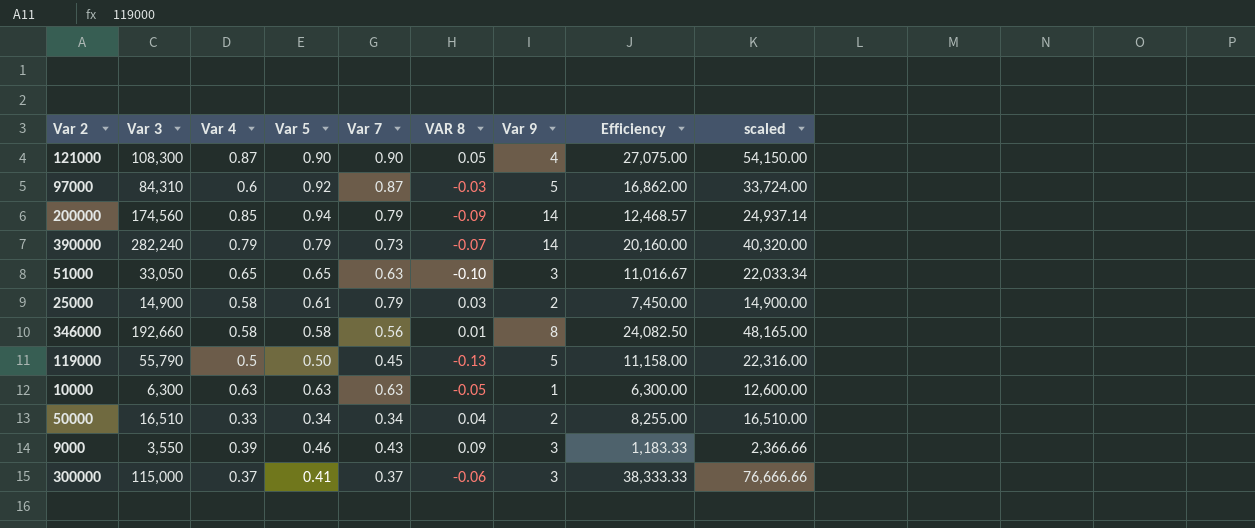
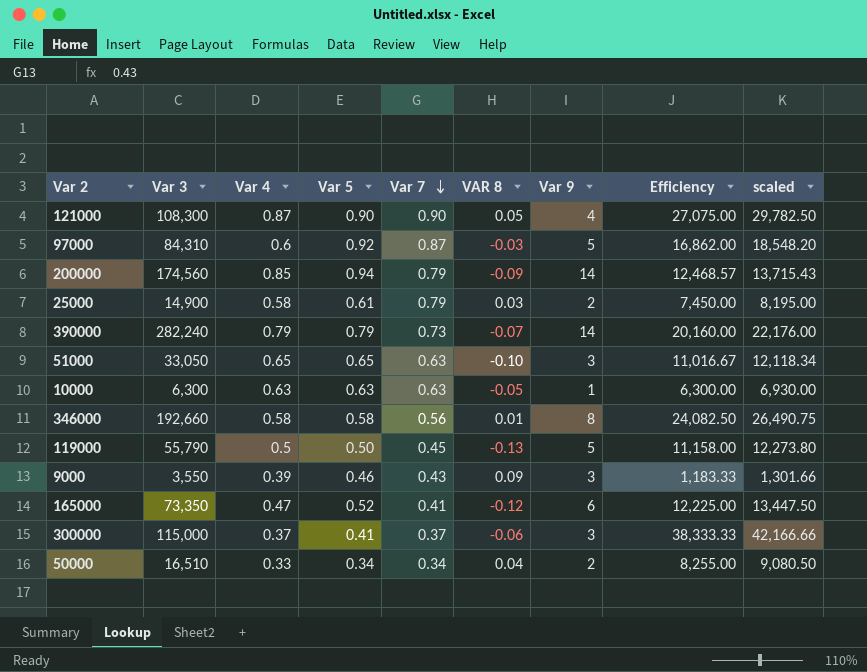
row order: none -> Var 7 descending
column scaled | formula: [Efficiency] * 2 -> [Efficiency] * 1.1
row 165000: none -> 73,350 | 0.47 | 0.52 | 0.41 | -0.12 | 6 | 12,225.00 | 13,447.50

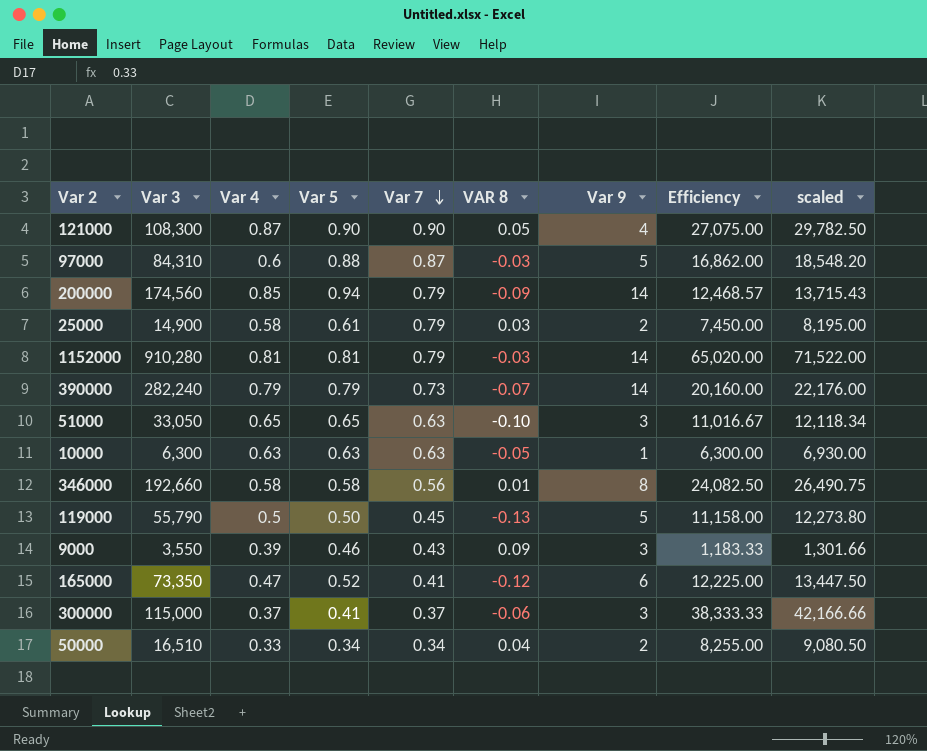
97000 | Var 5: 0.92 -> 0.88
row 1152000: none -> 910,280 | 0.81 | 0.81 | 0.79 | -0.03 | 14 | 65,020.00 | 71,522.00

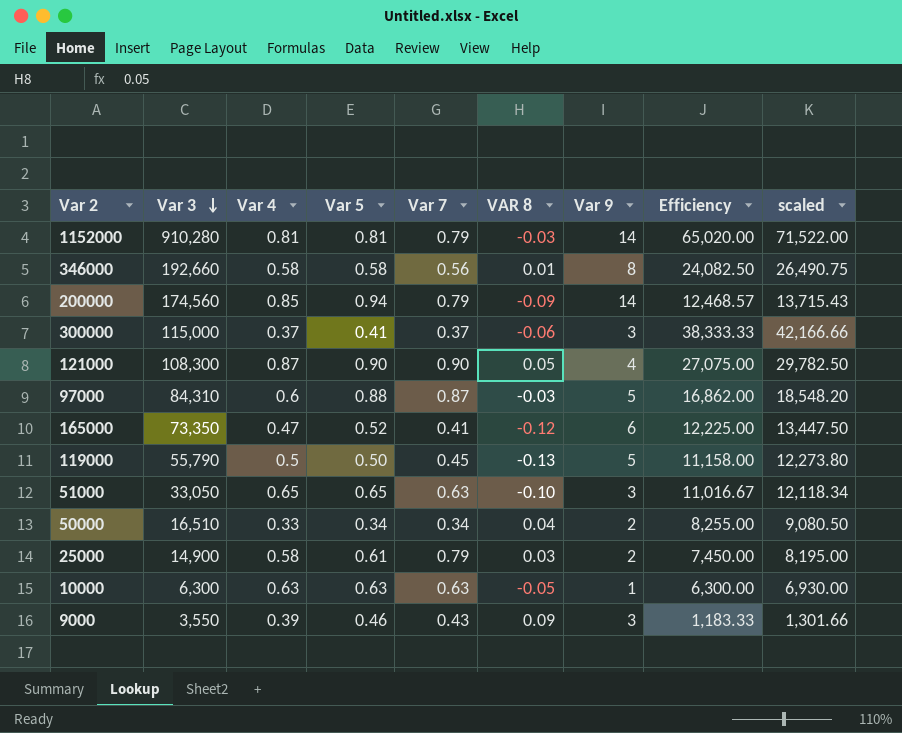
row order: Var 7 descending -> Var 3 descending
row 390000: 282,240 | 0.79 | 0.79 | 0.73 | -0.07 | 14 | 20,160.00 | 22,176.00 -> none

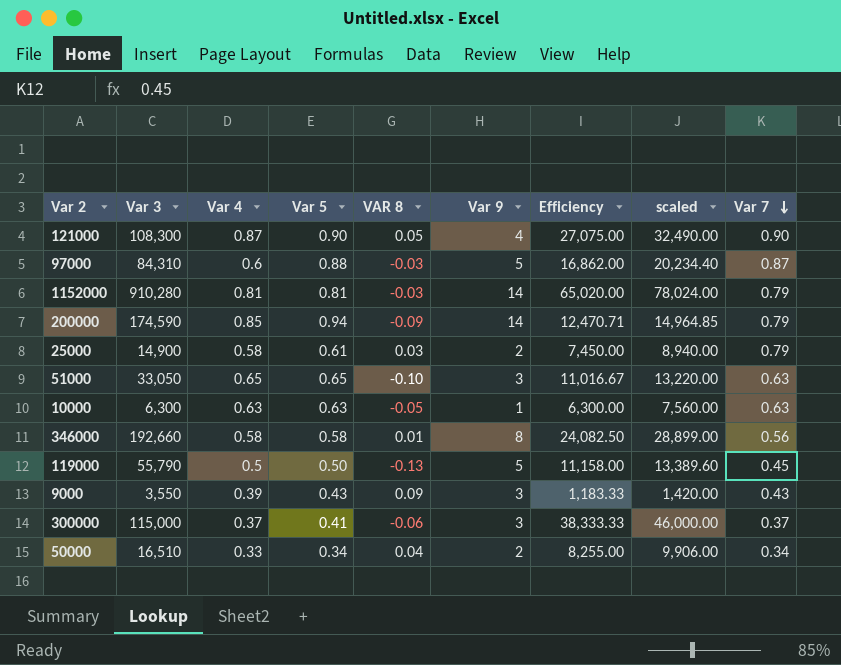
row order: Var 3 descending -> Var 7 descending
column scaled | formula: [Efficiency] * 1.1 -> [Efficiency] * 1.2
column Var 7 | position: 5 -> 9
row 165000: 73,350 | 0.47 | 0.52 | 0.41 | -0.12 | 6 | 12,225.00 | 13,447.50 -> none
200000 | Var 3: 174,560 -> 174,590
200000 | Efficiency: 12,468.57 -> 12,470.71
9000 | Var 5: 0.46 -> 0.43

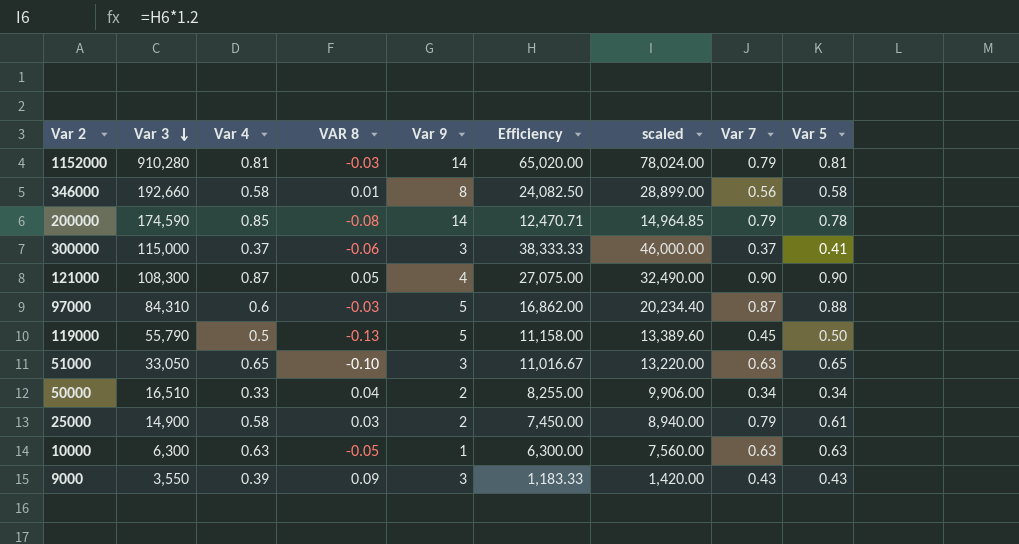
row order: Var 7 descending -> Var 3 descending
column Var 5 | position: 4 -> 9
200000 | VAR 8: -0.09 -> -0.08
200000 | Var 5: 0.94 -> 0.78

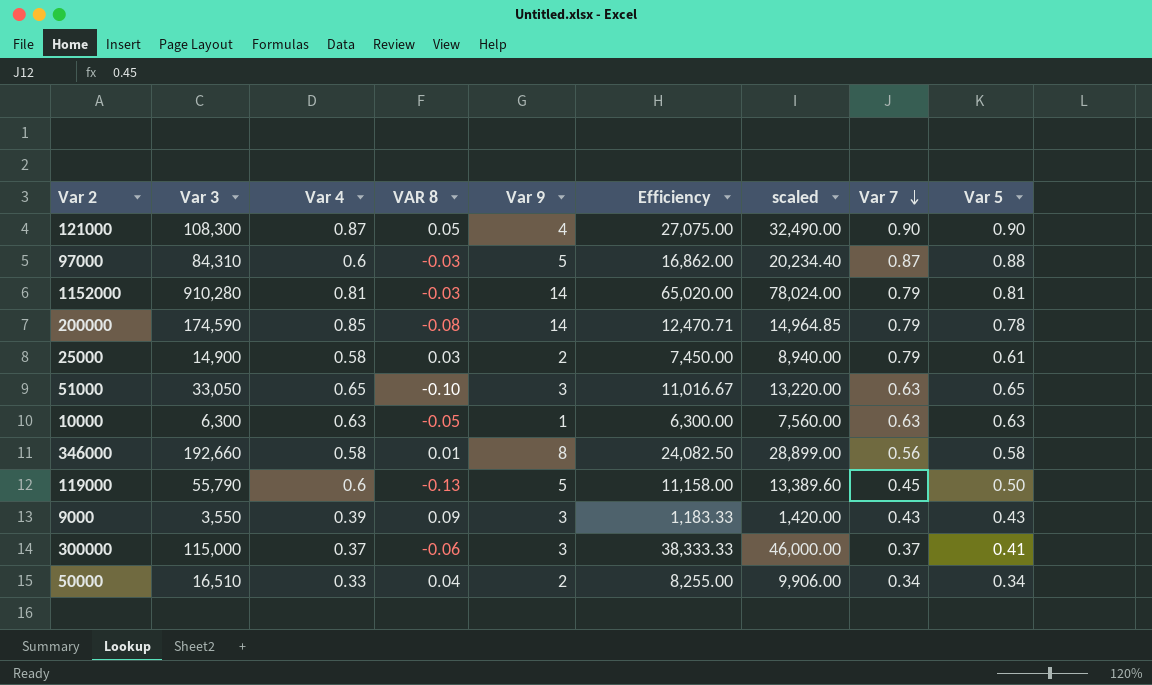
row order: Var 3 descending -> Var 7 descending
119000 | Var 4: 0.5 -> 0.6

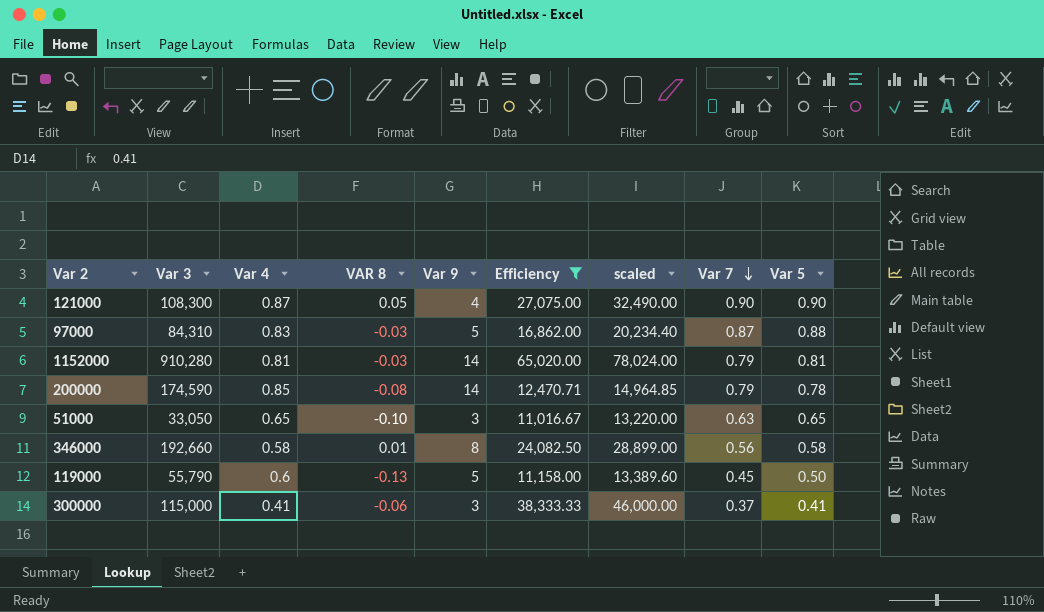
filter: none -> Efficiency >= 11,016.67
97000 | Var 4: 0.6 -> 0.83
300000 | Var 4: 0.37 -> 0.41

